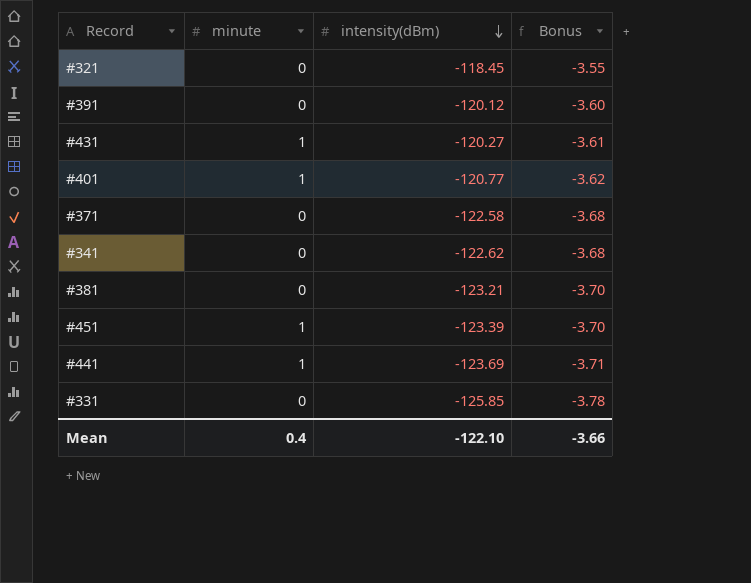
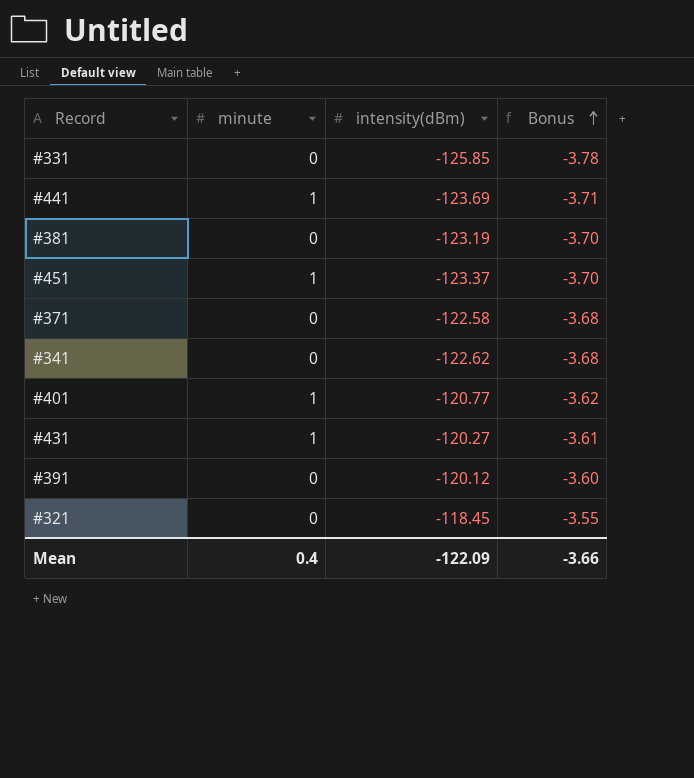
row order: intensity(dBm) descending -> Bonus ascending
#381 | intensity(dBm): -123.21 -> -123.19
#451 | intensity(dBm): -123.39 -> -123.37
Mean | intensity(dBm): -122.10 -> -122.09

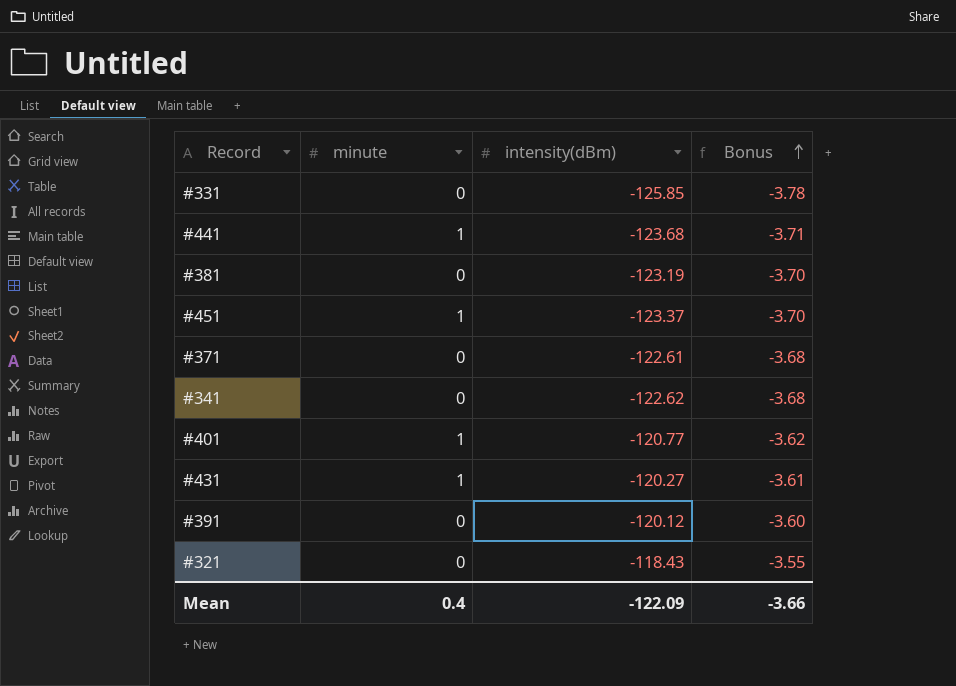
#441 | intensity(dBm): -123.69 -> -123.68
#371 | intensity(dBm): -122.58 -> -122.61
#321 | intensity(dBm): -118.45 -> -118.43

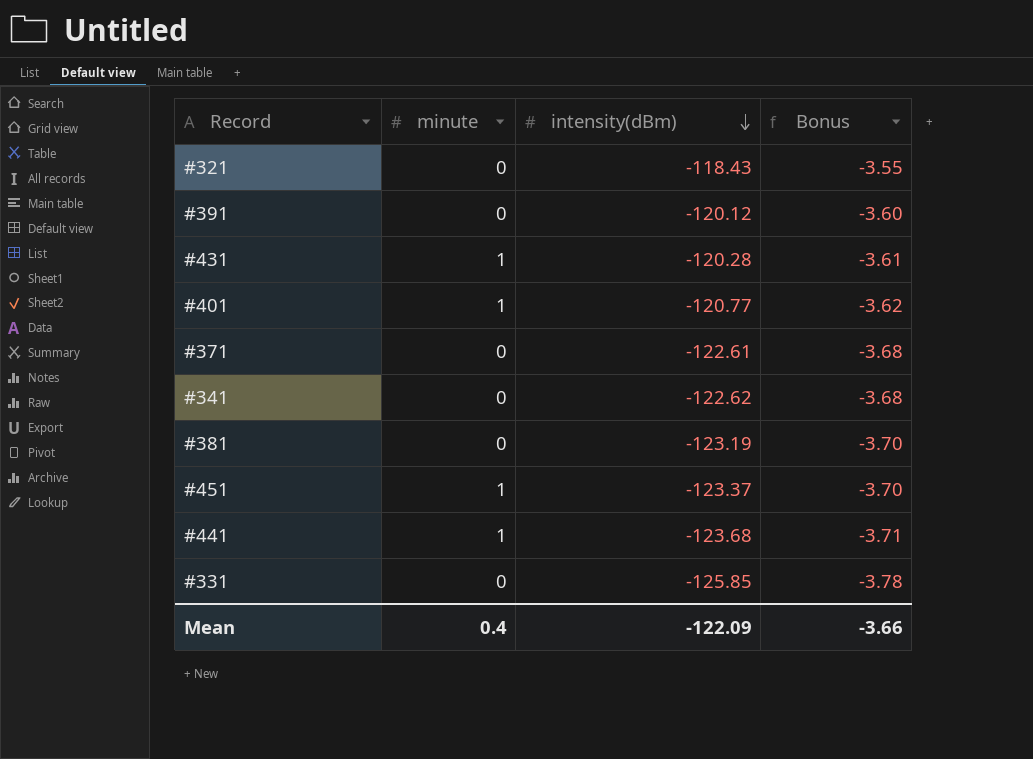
row order: Bonus ascending -> intensity(dBm) descending
#431 | intensity(dBm): -120.27 -> -120.28

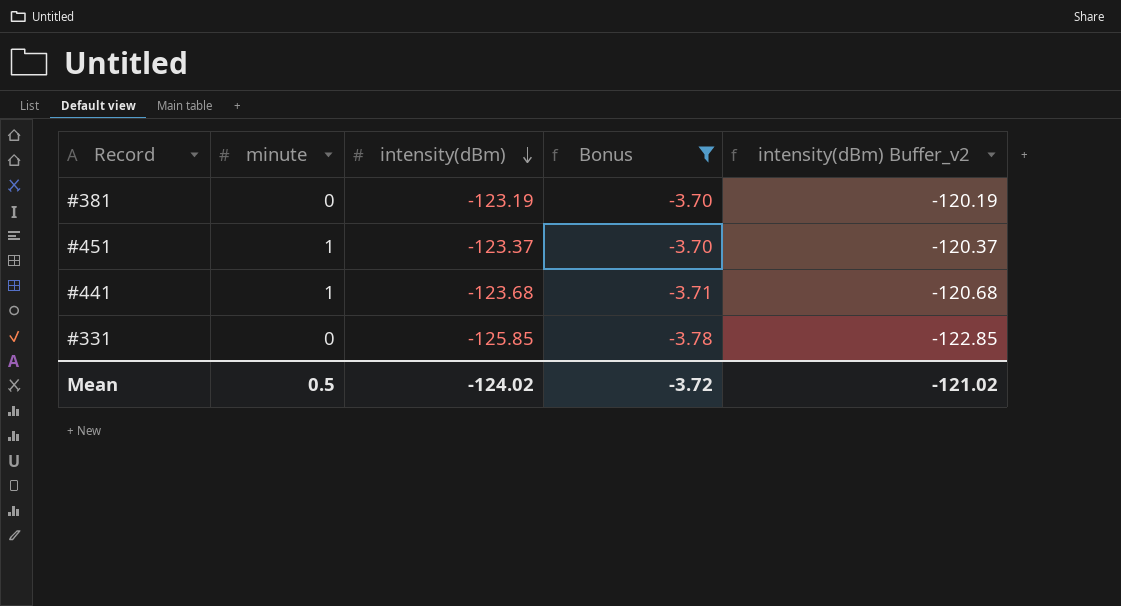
filter: none -> Bonus <= -3.70
column intensity(dBm) Buffer_v2 | formula: none -> [intensity(dBm)] + 3
Mean | minute: 0.4 -> 0.5
Mean | intensity(dBm): -122.09 -> -124.02
Mean | Bonus: -3.66 -> -3.72

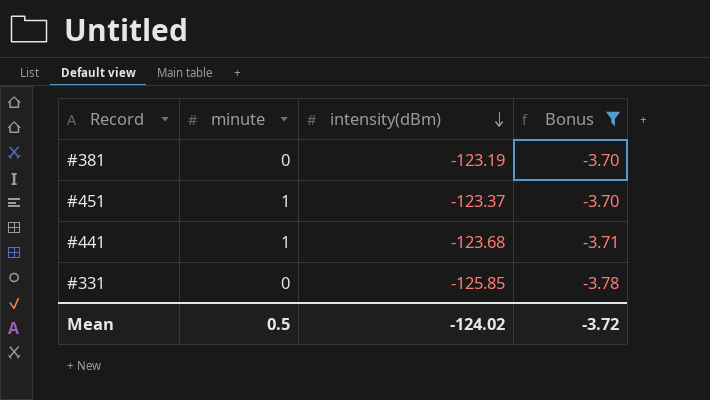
column intensity(dBm) Buffer_v2 | formula: [intensity(dBm)] + 3 -> none

